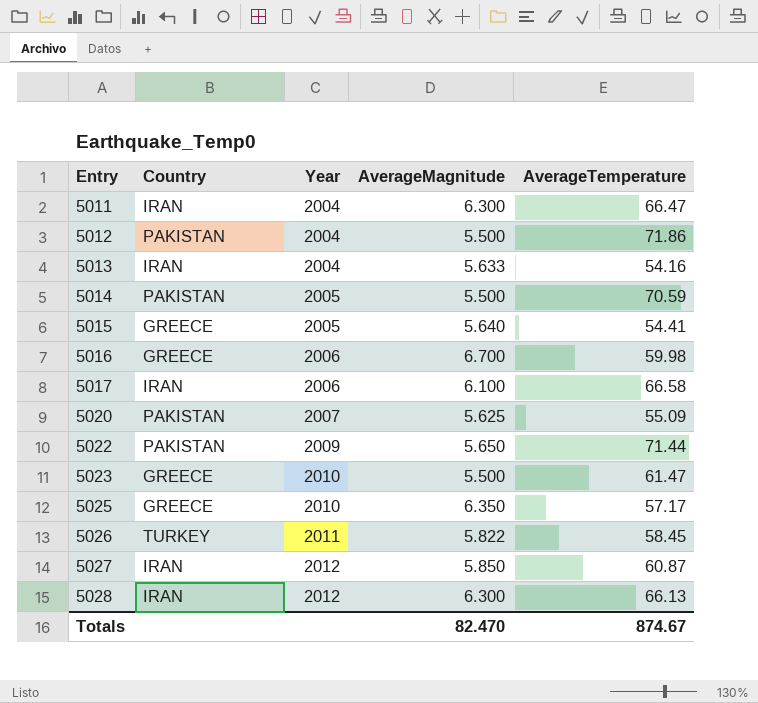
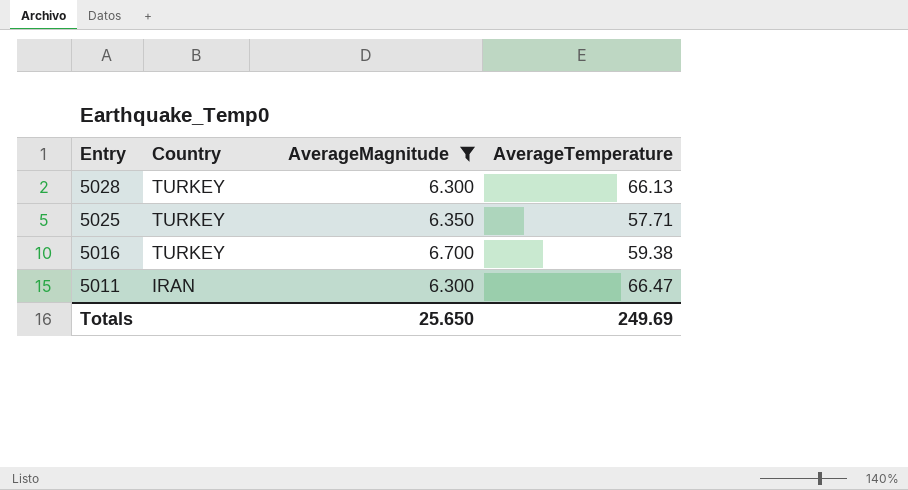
filter: none -> AverageMagnitude >= 6.300
row order: Entry ascending -> Entry descending
column Year | position: 3 -> none
5028 | Country: IRAN -> TURKEY
5025 | Country: GREECE -> TURKEY
5025 | AverageTemperature: 57.17 -> 57.71
5016 | Country: GREECE -> TURKEY
5016 | AverageTemperature: 59.98 -> 59.38
Totals | AverageMagnitude: 82.470 -> 25.650
Totals | AverageTemperature: 874.67 -> 249.69

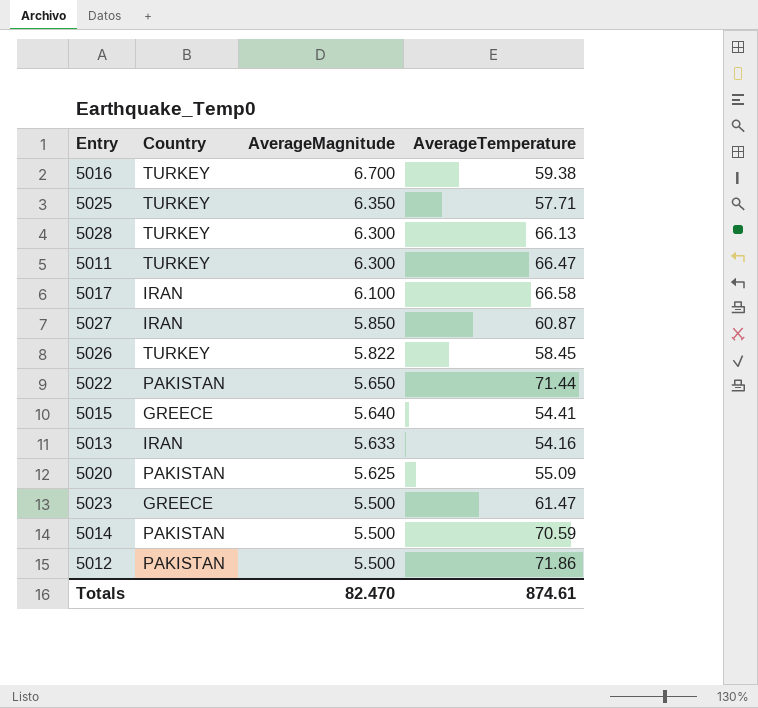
filter: AverageMagnitude >= 6.300 -> none
row order: Entry descending -> AverageMagnitude descending
5011 | Country: IRAN -> TURKEY
Totals | AverageMagnitude: 25.650 -> 82.470
Totals | AverageTemperature: 249.69 -> 874.61

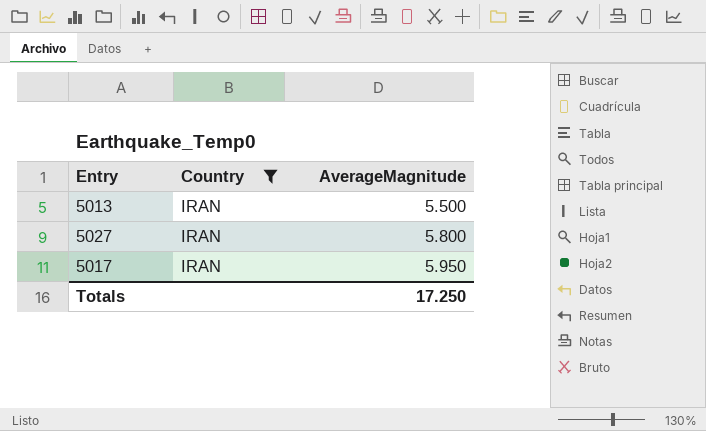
filter: none -> Country = IRAN
row order: AverageMagnitude descending -> AverageMagnitude ascending
column AverageTemperature | position: 4 -> none
5013 | AverageMagnitude: 5.633 -> 5.500
5027 | AverageMagnitude: 5.850 -> 5.800
5017 | AverageMagnitude: 6.100 -> 5.950
Totals | AverageMagnitude: 82.470 -> 17.250

